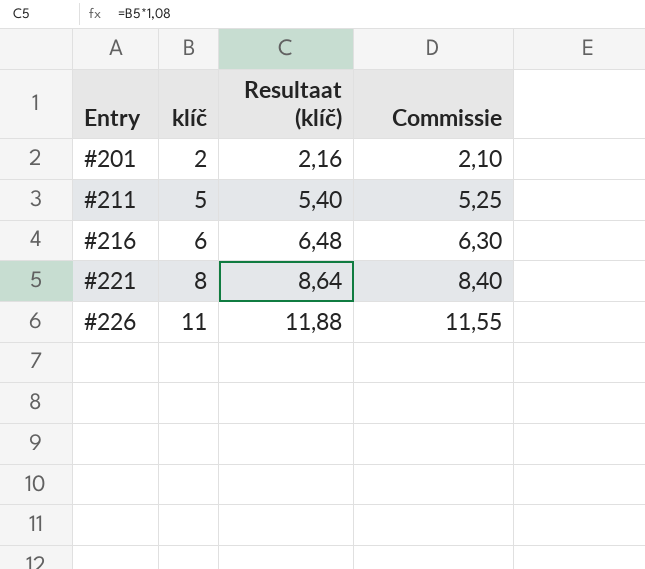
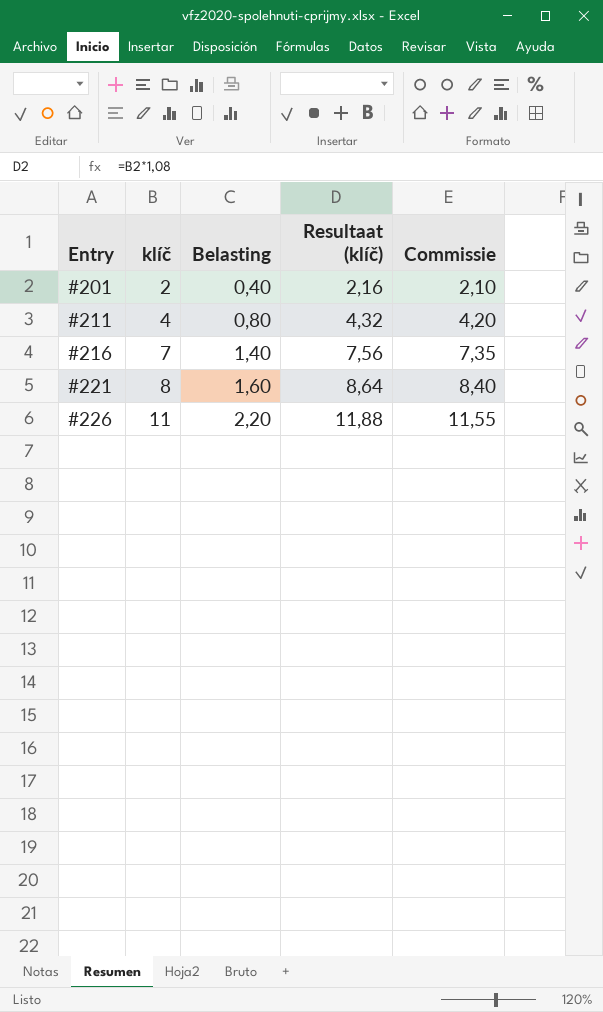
column Belasting | formula: none -> [klíč] * 0,2
#211 | klíč: 5 -> 4
#211 | Resultaat (klíč): 5,40 -> 4,32
#211 | Commissie: 5,25 -> 4,20
#216 | klíč: 6 -> 7
#216 | Resultaat (klíč): 6,48 -> 7,56
#216 | Commissie: 6,30 -> 7,35

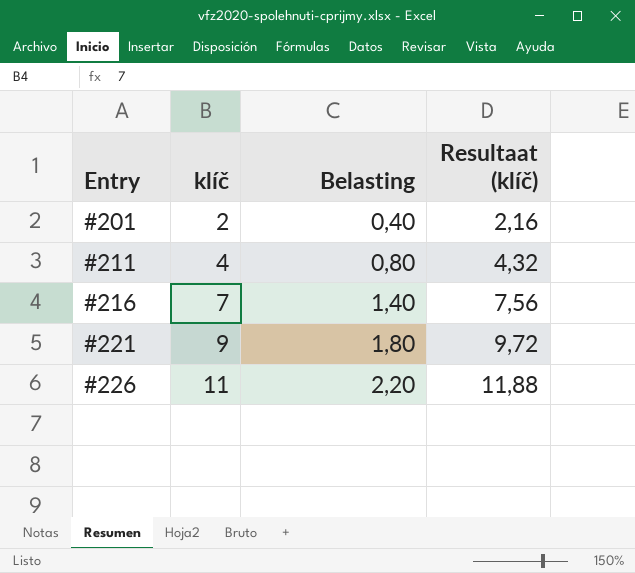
column Commissie | formula: [klíč] * 1,05 -> none
#221 | klíč: 8 -> 9
#221 | Belasting: 1,60 -> 1,80
#221 | Resultaat (klíč): 8,64 -> 9,72

